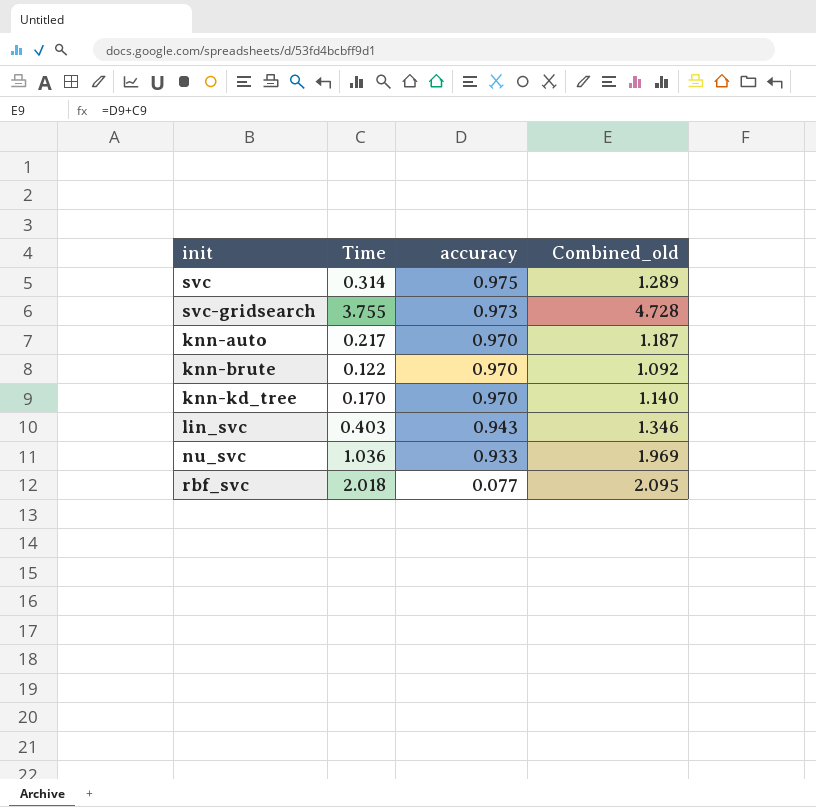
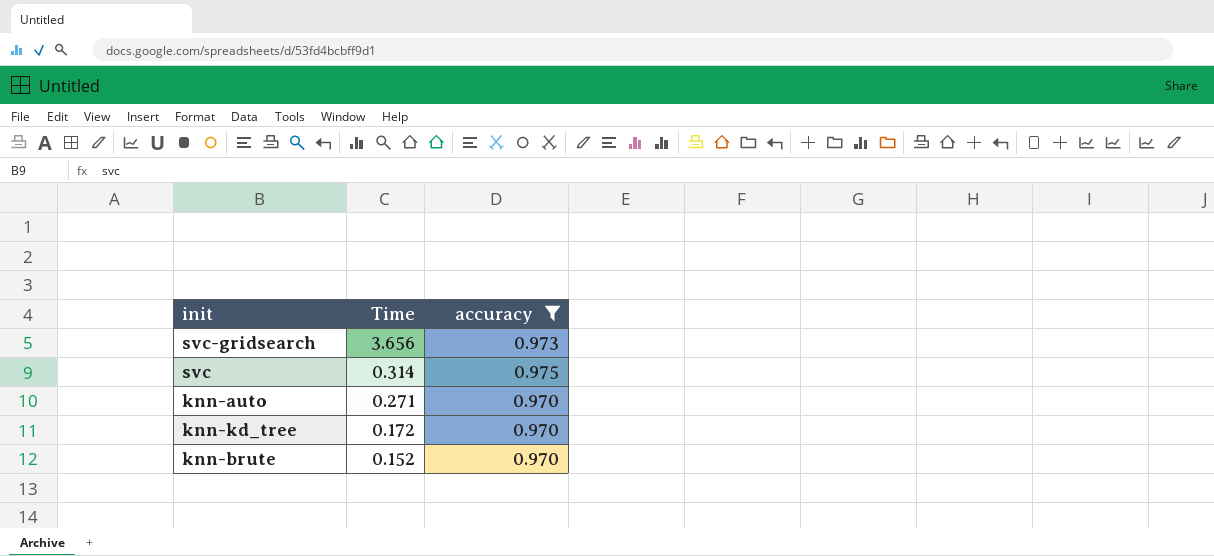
filter: none -> accuracy >= 0.970
row order: accuracy descending -> Time descending
column Combined_old | formula: [Time] + [accuracy] -> none
svc-gridsearch | Time: 3.755 -> 3.656
knn-auto | Time: 0.217 -> 0.271
knn-kd_tree | Time: 0.170 -> 0.172
knn-brute | Time: 0.122 -> 0.152

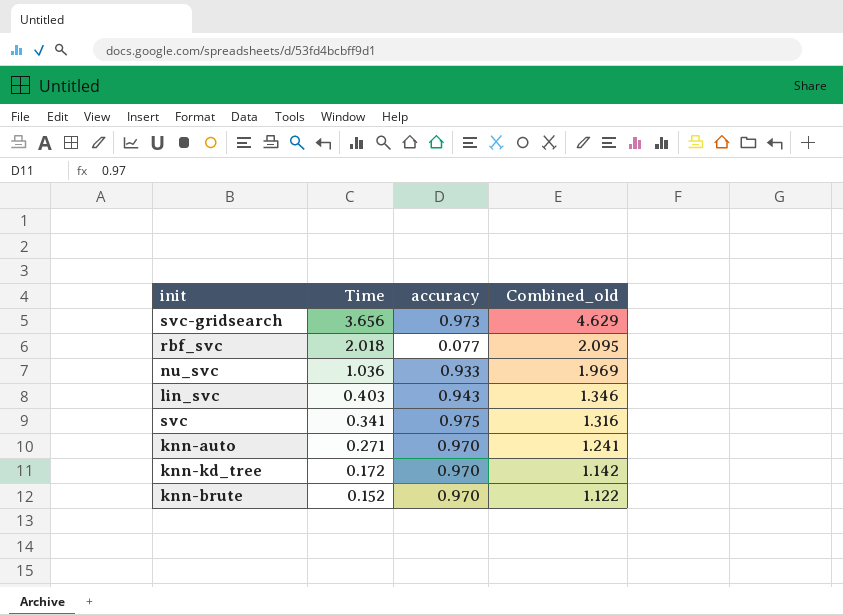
filter: accuracy >= 0.970 -> none
column Combined_old | formula: none -> [Time] + [accuracy]
svc | Time: 0.314 -> 0.341

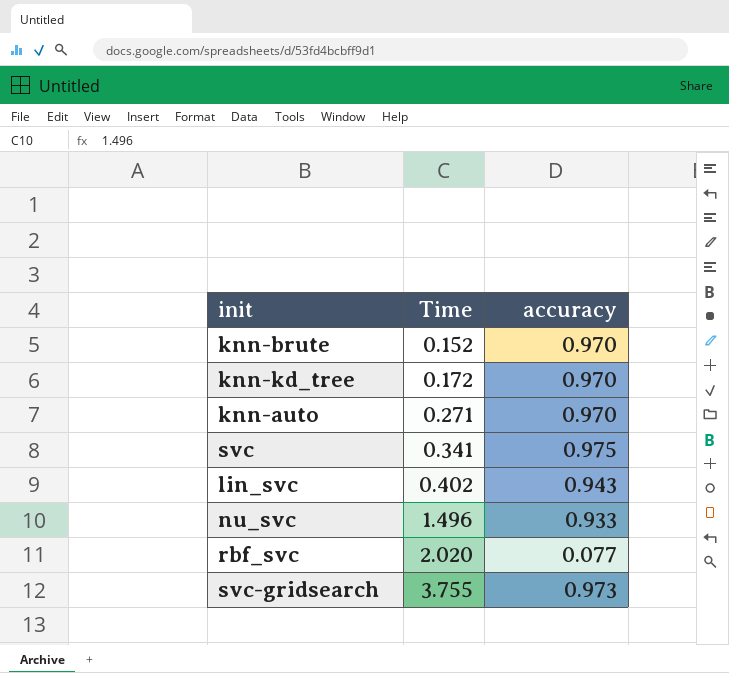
row order: Time descending -> Time ascending
column Combined_old | formula: [Time] + [accuracy] -> none
lin_svc | Time: 0.403 -> 0.402
nu_svc | Time: 1.036 -> 1.496
rbf_svc | Time: 2.018 -> 2.020
svc-gridsearch | Time: 3.656 -> 3.755

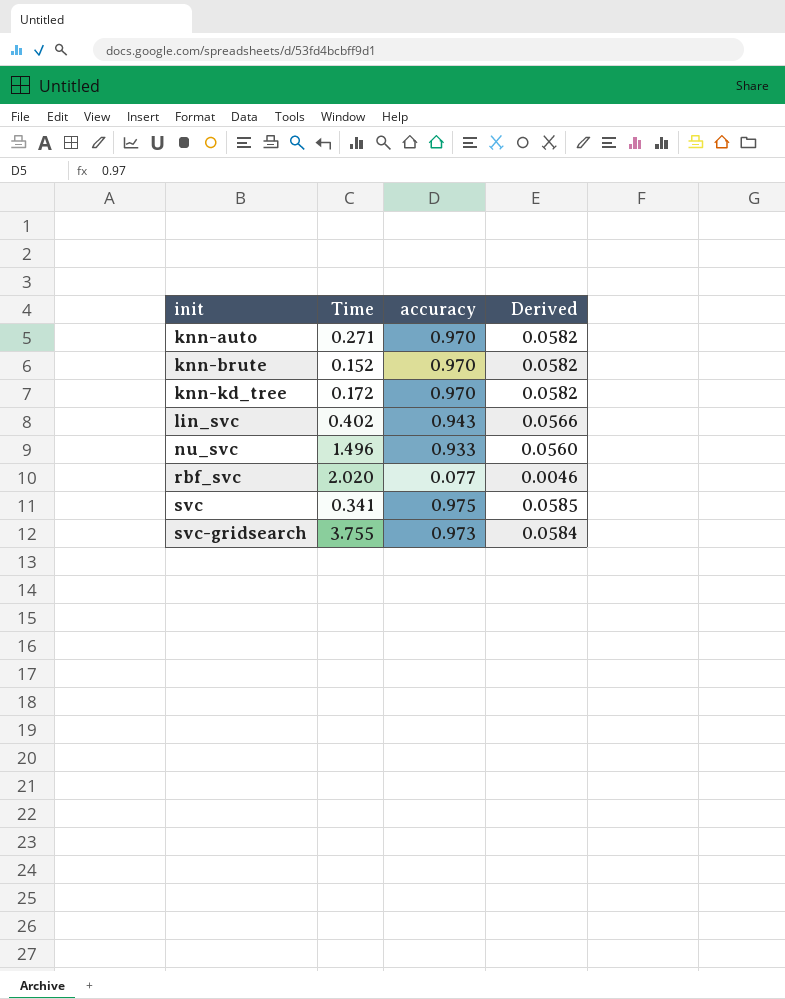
row order: Time ascending -> init ascending
column Derived | formula: none -> [accuracy] * 0.06

